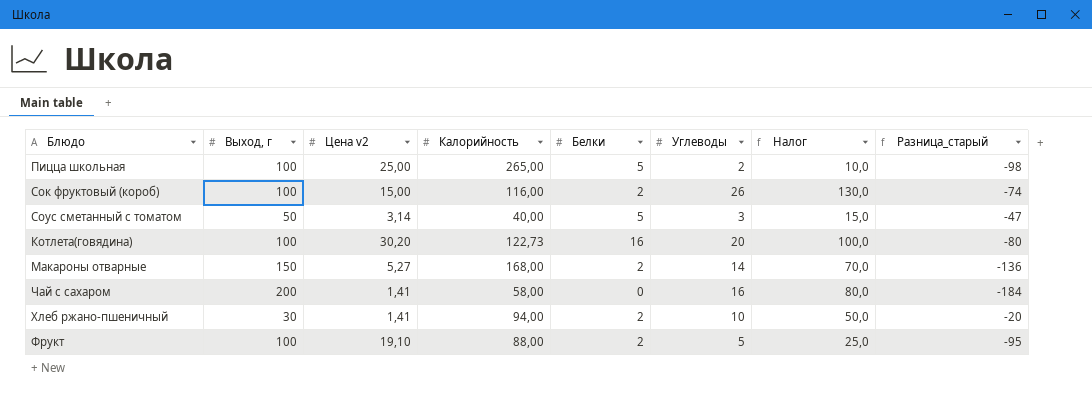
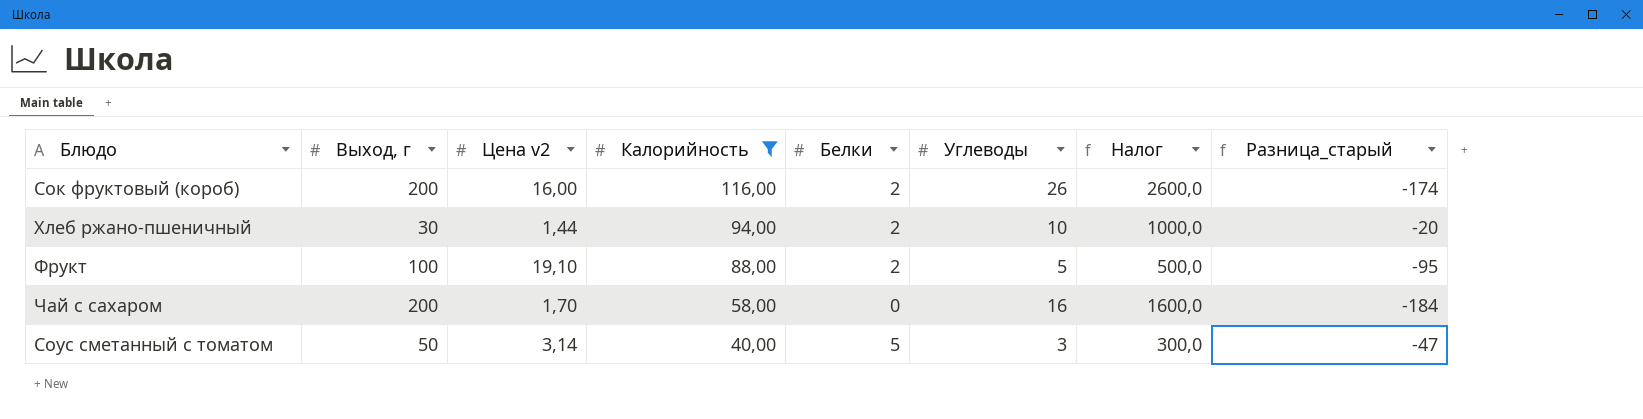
filter: none -> Калорийность <= 116,00
row order: none -> Калорийность descending
column Налог | formula: [Углеводы] * 5 -> [Углеводы] * 100
Сок фруктовый (короб) | Выход, г: 100 -> 200
Сок фруктовый (короб) | Цена v2: 15,00 -> 16,00
Сок фруктовый (короб) | Разница_старый: -74 -> -174
Хлеб ржано-пшеничный | Цена v2: 1,41 -> 1,44
Чай с сахаром | Цена v2: 1,41 -> 1,70

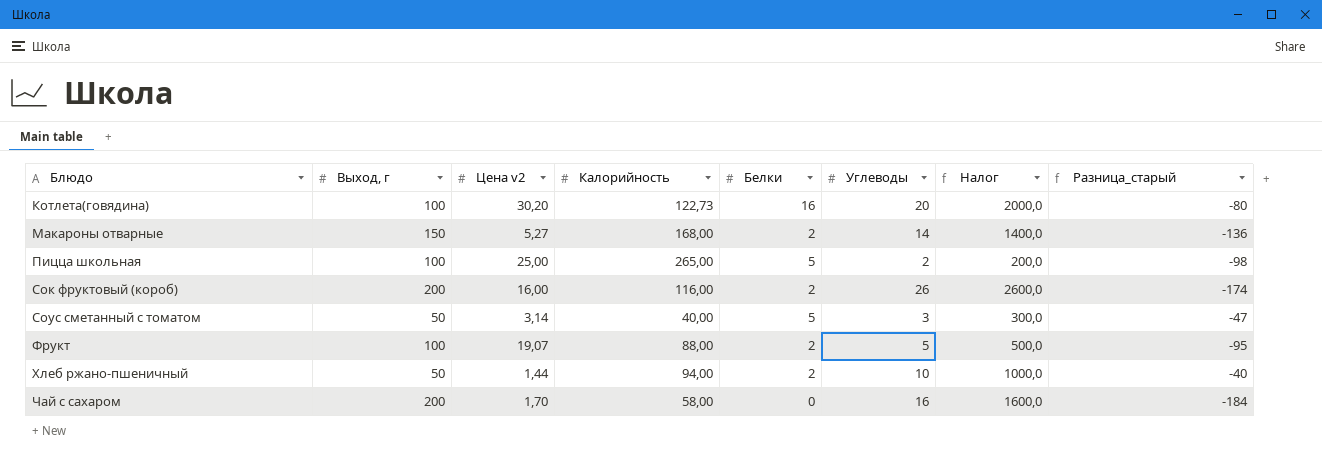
filter: Калорийность <= 116,00 -> none
row order: Калорийность descending -> Блюдо ascending
Фрукт | Цена v2: 19,10 -> 19,07
Хлеб ржано-пшеничный | Выход, г: 30 -> 50
Хлеб ржано-пшеничный | Разница_старый: -20 -> -40

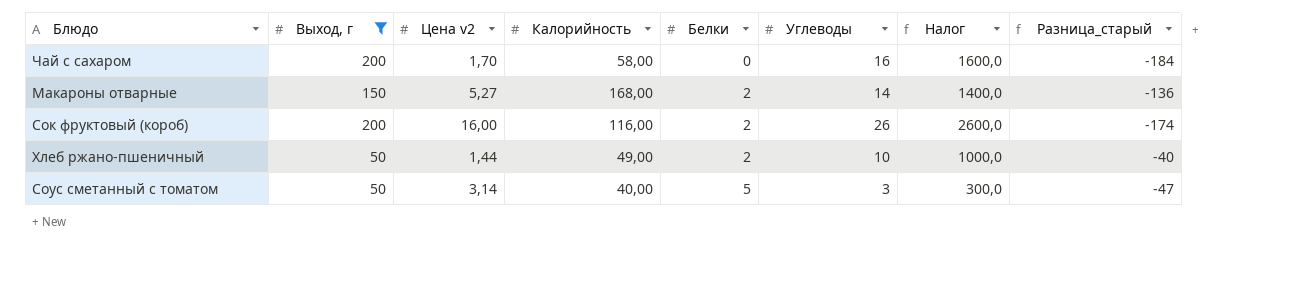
filter: none -> Выход, г != 100
row order: Блюдо ascending -> Белки ascending
Хлеб ржано-пшеничный | Калорийность: 94,00 -> 49,00

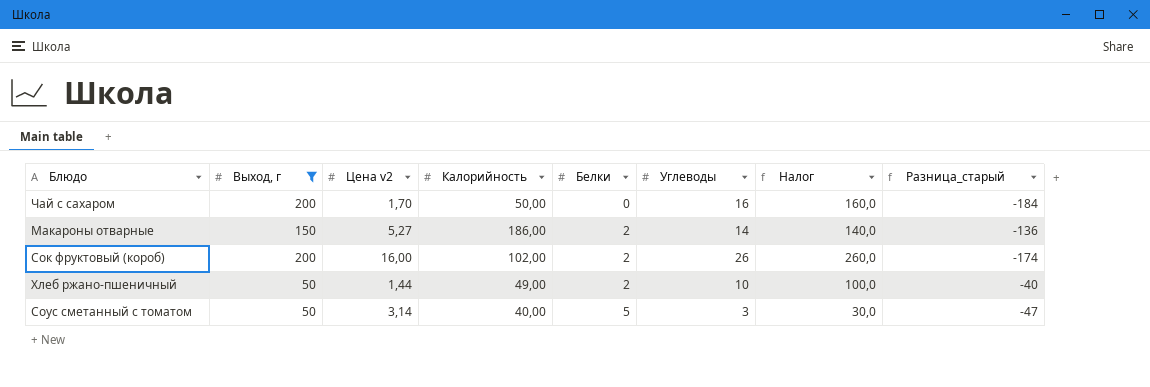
column Налог | formula: [Углеводы] * 100 -> [Углеводы] * 10
Чай с сахаром | Калорийность: 58,00 -> 50,00
Макароны отварные | Калорийность: 168,00 -> 186,00
Сок фруктовый (короб) | Калорийность: 116,00 -> 102,00

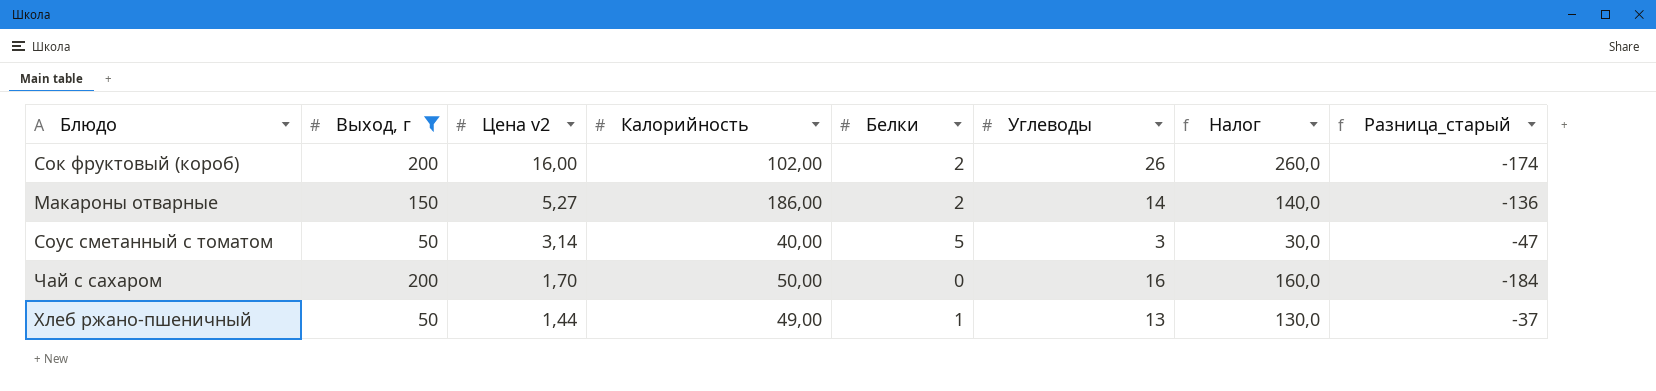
row order: Белки ascending -> Цена v2 descending
Хлеб ржано-пшеничный | Белки: 2 -> 1
Хлеб ржано-пшеничный | Углеводы: 10 -> 13
Хлеб ржано-пшеничный | Налог: 100,0 -> 130,0
Хлеб ржано-пшеничный | Разница_старый: -40 -> -37

